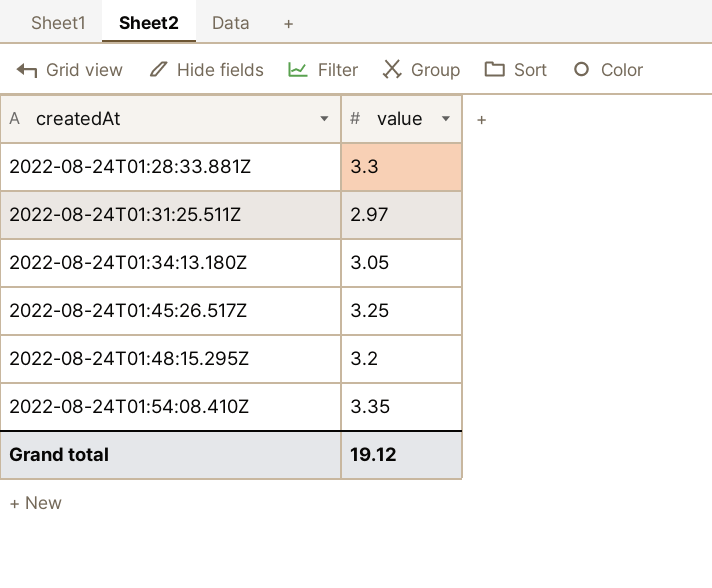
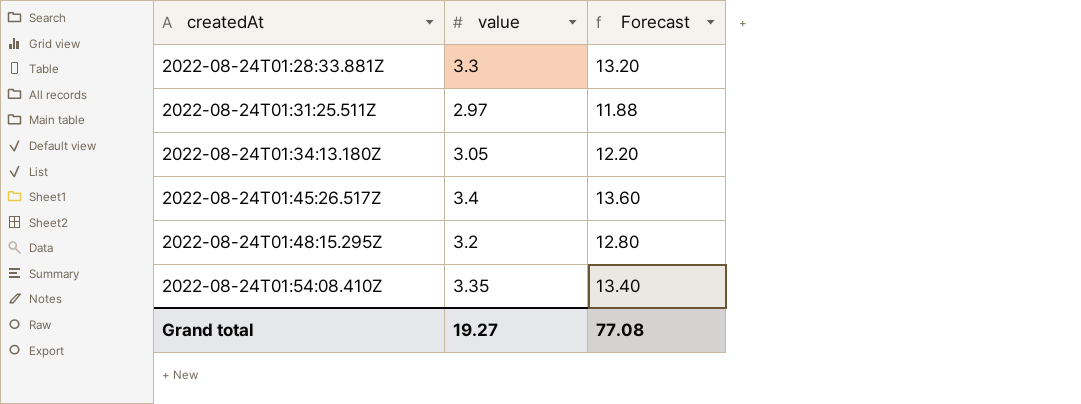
column Forecast | formula: none -> [value] * 4
2022-08-24T01:45:26.517Z | value: 3.25 -> 3.4
Grand total | value: 19.12 -> 19.27

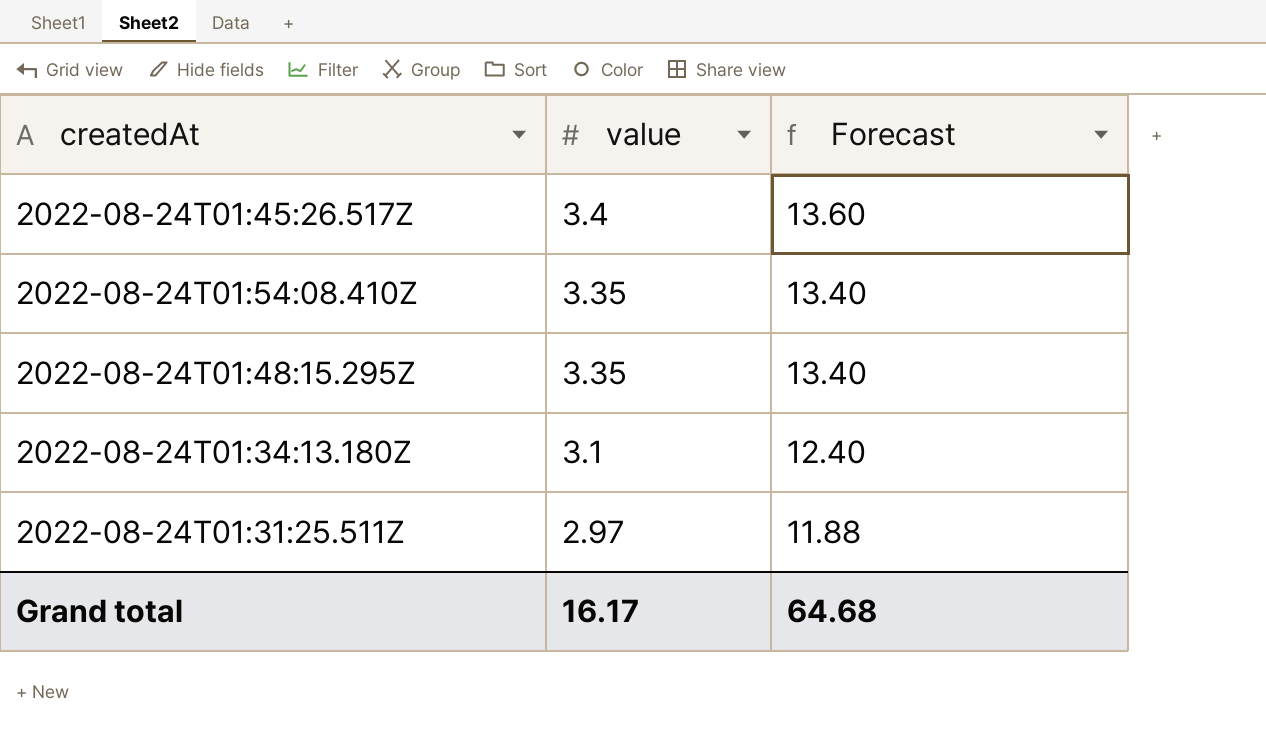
row order: createdAt ascending -> value descending
row 2022-08-24T01:28:33.881Z: 3.3 | 13.20 -> none
2022-08-24T01:48:15.295Z | value: 3.2 -> 3.35
2022-08-24T01:48:15.295Z | Forecast: 12.80 -> 13.40
2022-08-24T01:34:13.180Z | value: 3.05 -> 3.1
2022-08-24T01:34:13.180Z | Forecast: 12.20 -> 12.40
Grand total | value: 19.27 -> 16.17
Grand total | Forecast: 77.08 -> 64.68

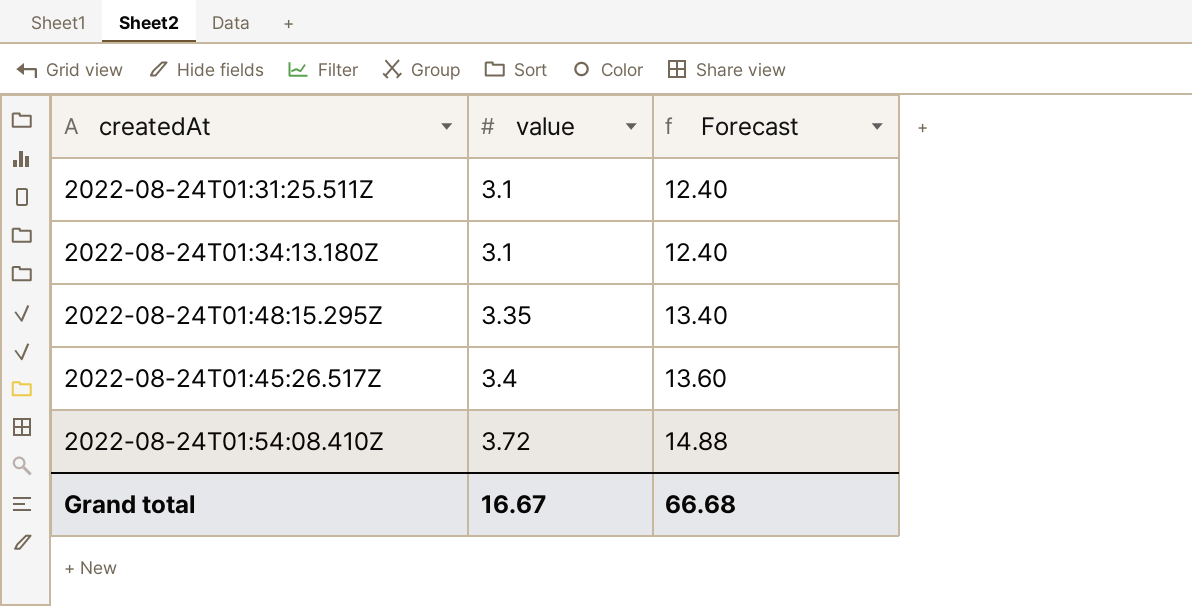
row order: value descending -> value ascending
2022-08-24T01:31:25.511Z | value: 2.97 -> 3.1
2022-08-24T01:31:25.511Z | Forecast: 11.88 -> 12.40
2022-08-24T01:54:08.410Z | value: 3.35 -> 3.72
2022-08-24T01:54:08.410Z | Forecast: 13.40 -> 14.88
Grand total | value: 16.17 -> 16.67
Grand total | Forecast: 64.68 -> 66.68

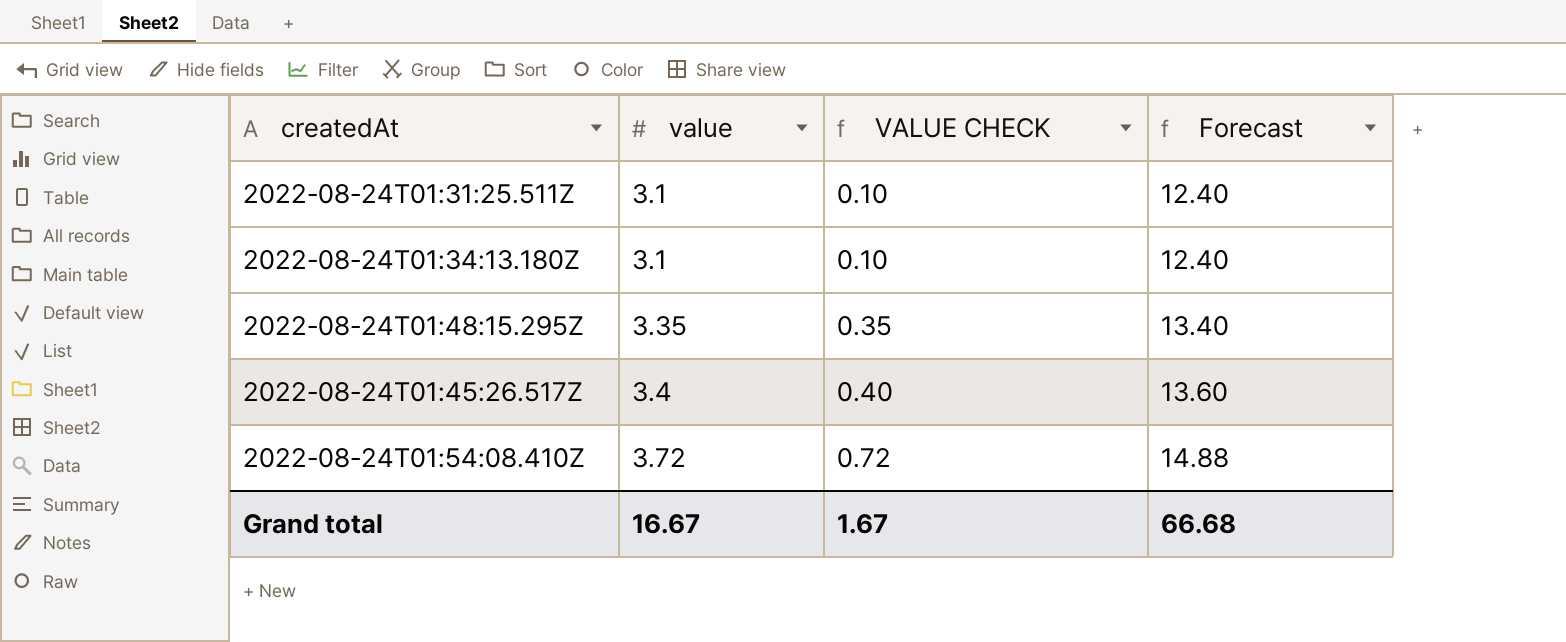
column VALUE CHECK | formula: none -> [value] - 3

